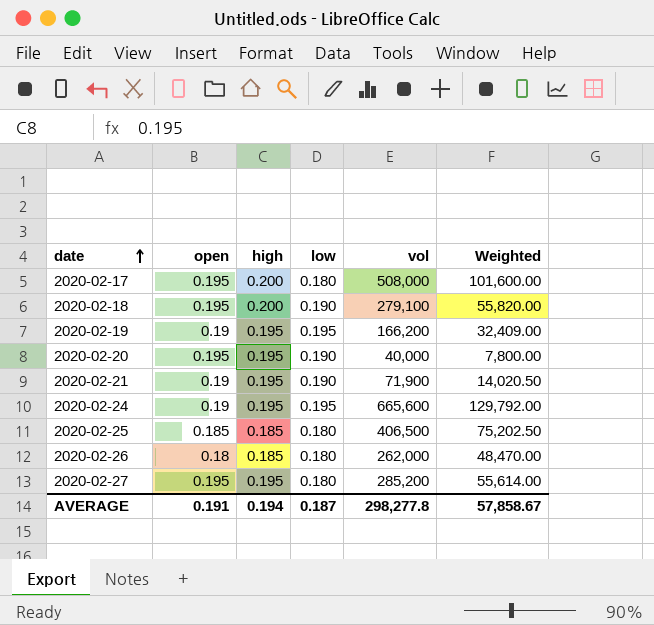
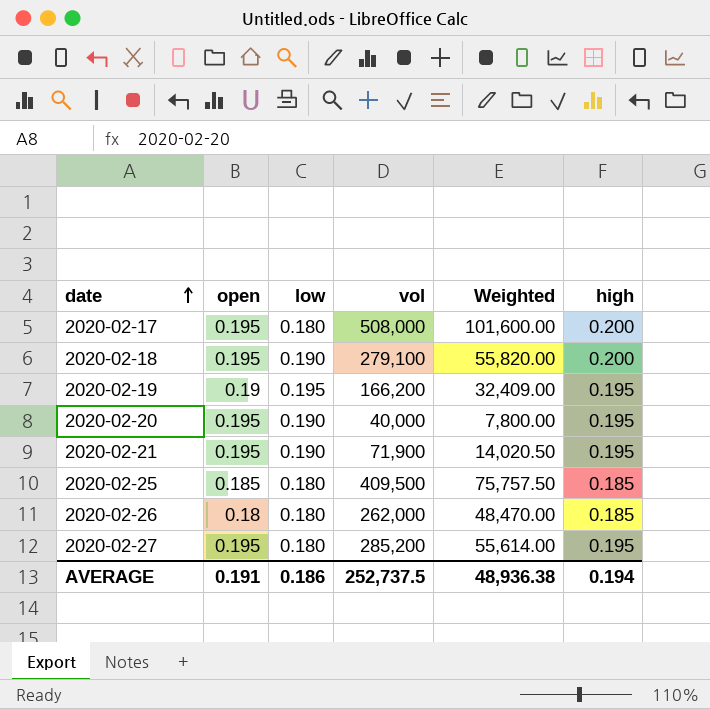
column high | position: 3 -> 6
row 2020-02-24: 0.19 | 0.195 | 0.195 | 665,600 | 129,792.00 -> none
2020-02-21 | open: 0.19 -> 0.195
2020-02-25 | vol: 406,500 -> 409,500
2020-02-25 | Weighted: 75,202.50 -> 75,757.50
AVERAGE | low: 0.187 -> 0.186
AVERAGE | vol: 298,277.8 -> 252,737.5
AVERAGE | Weighted: 57,858.67 -> 48,936.38

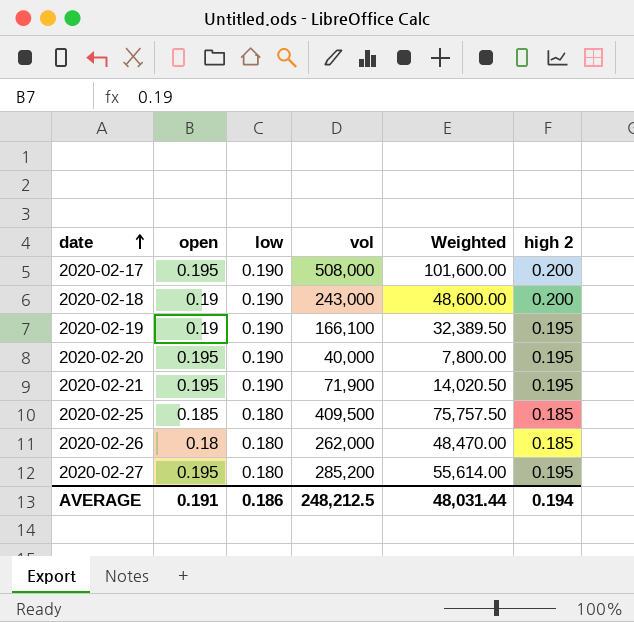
column name: high -> high 2
2020-02-17 | low: 0.180 -> 0.190
2020-02-18 | open: 0.195 -> 0.19
2020-02-18 | vol: 279,100 -> 243,000
2020-02-18 | Weighted: 55,820.00 -> 48,600.00
2020-02-19 | low: 0.195 -> 0.190
2020-02-19 | vol: 166,200 -> 166,100
2020-02-19 | Weighted: 32,409.00 -> 32,389.50
AVERAGE | vol: 252,737.5 -> 248,212.5
AVERAGE | Weighted: 48,936.38 -> 48,031.44

